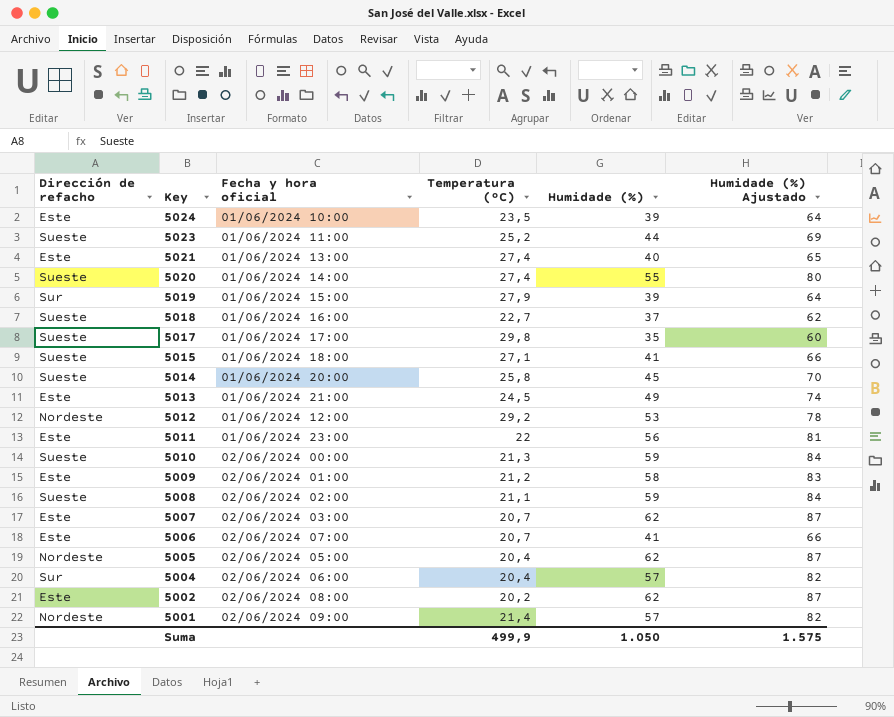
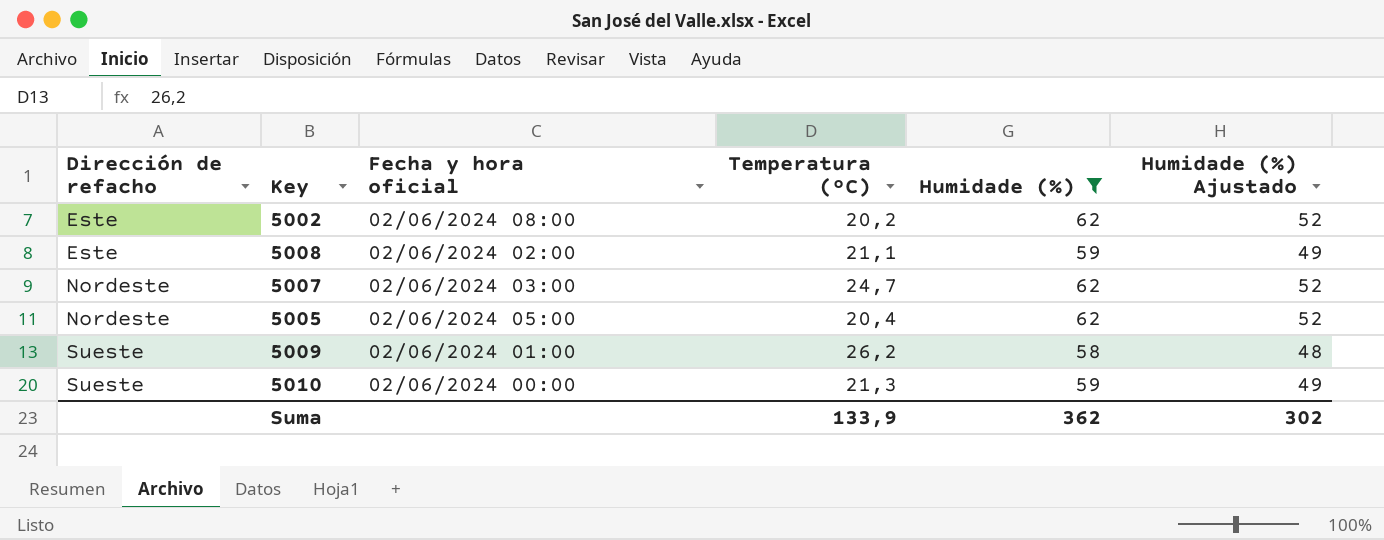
filter: none -> Humidade (%) >= 58
row order: Key descending -> Dirección de refacho ascending
column Humidade (%) Ajustado | formula: [Humidade (%)] + 25 -> [Humidade (%)] - 10
5008 | Dirección de refacho: Sueste -> Este
5007 | Dirección de refacho: Este -> Nordeste
5007 | Temperatura (ºC): 20,7 -> 24,7
5009 | Dirección de refacho: Este -> Sueste
5009 | Temperatura (ºC): 21,2 -> 26,2
Suma | Temperatura (ºC): 499,9 -> 133,9
Suma | Humidade (%): 1.050 -> 362
Suma | Humidade (%) Ajustado: 1.575 -> 302

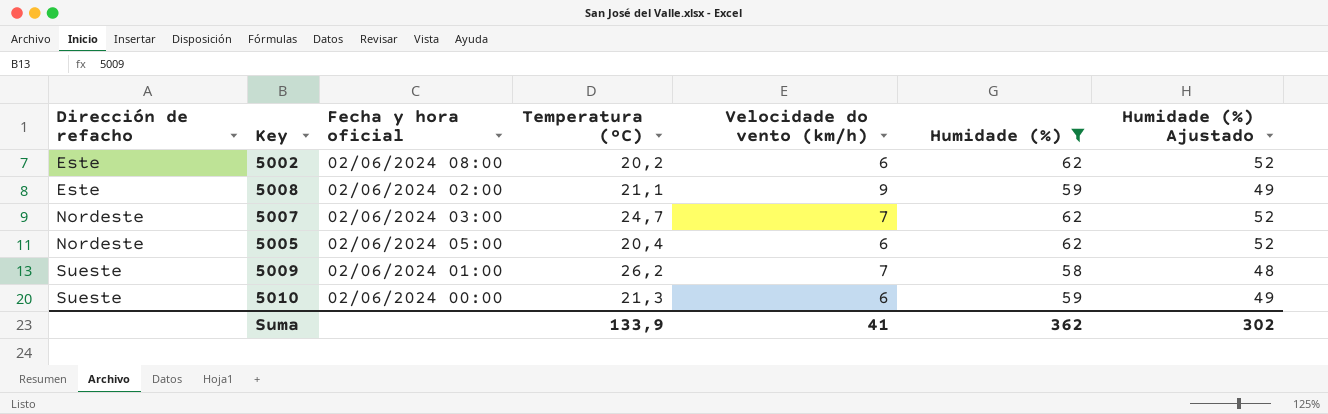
column Velocidade do vento (km/h) | position: none -> 5

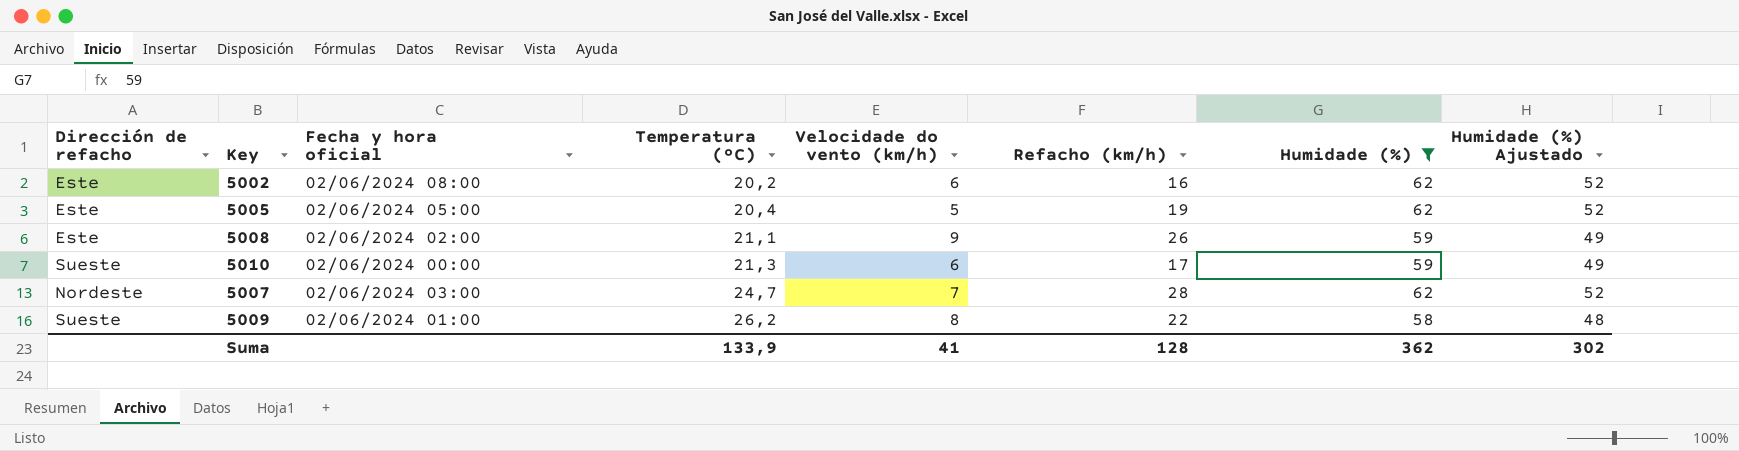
row order: Dirección de refacho ascending -> Temperatura (ºC) ascending
column Refacho (km/h) | position: none -> 6
5005 | Dirección de refacho: Nordeste -> Este
5005 | Velocidade do vento (km/h): 6 -> 5
5009 | Velocidade do vento (km/h): 7 -> 8

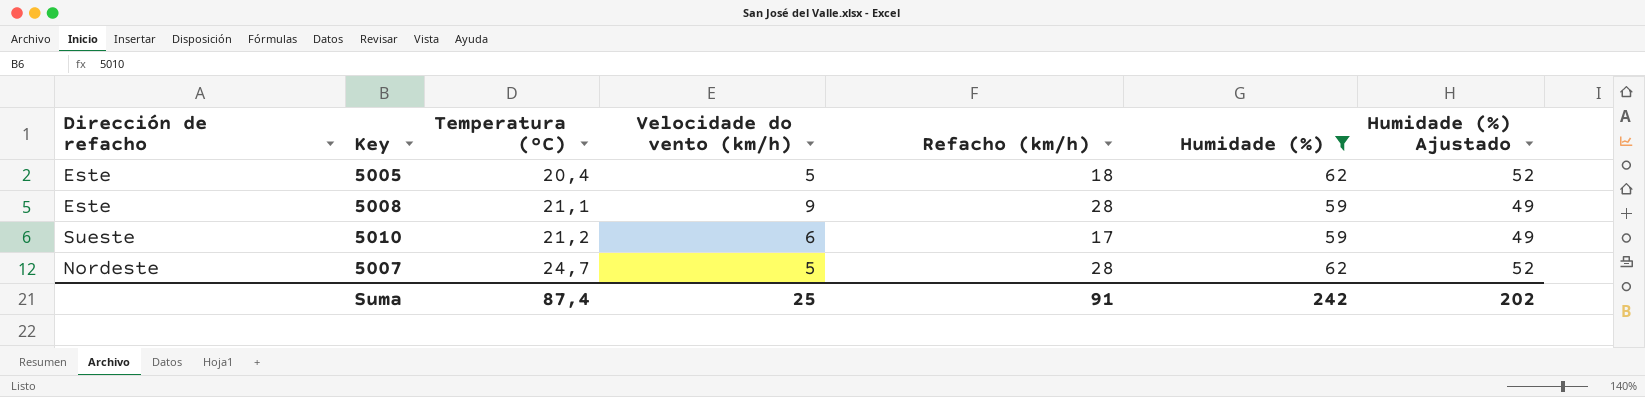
column Fecha y hora oficial | position: 3 -> none
row 5002: Este | 02/06/2024 08:00 | 20,2 | 6 | 16 | 62 | 52 -> none
row 5009: Sueste | 02/06/2024 01:00 | 26,2 | 8 | 22 | 58 | 48 -> none
5005 | Refacho (km/h): 19 -> 18
5008 | Refacho (km/h): 26 -> 28
5010 | Temperatura (ºC): 21,3 -> 21,2
5007 | Velocidade do vento (km/h): 7 -> 5
Suma | Temperatura (ºC): 133,9 -> 87,4
Suma | Velocidade do vento (km/h): 41 -> 25
Suma | Refacho (km/h): 128 -> 91
Suma | Humidade (%): 362 -> 242
Suma | Humidade (%) Ajustado: 302 -> 202

